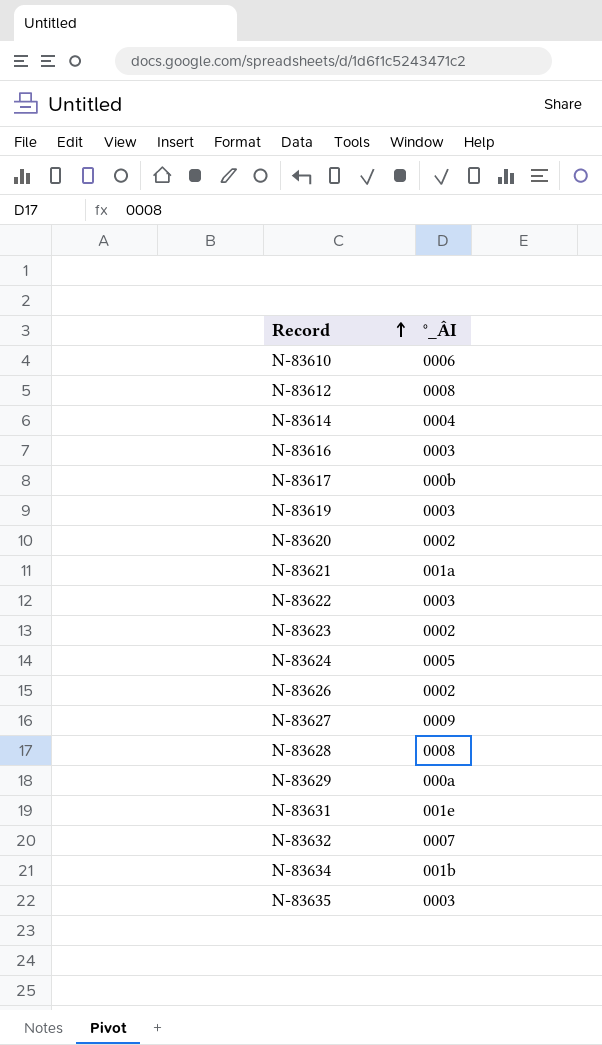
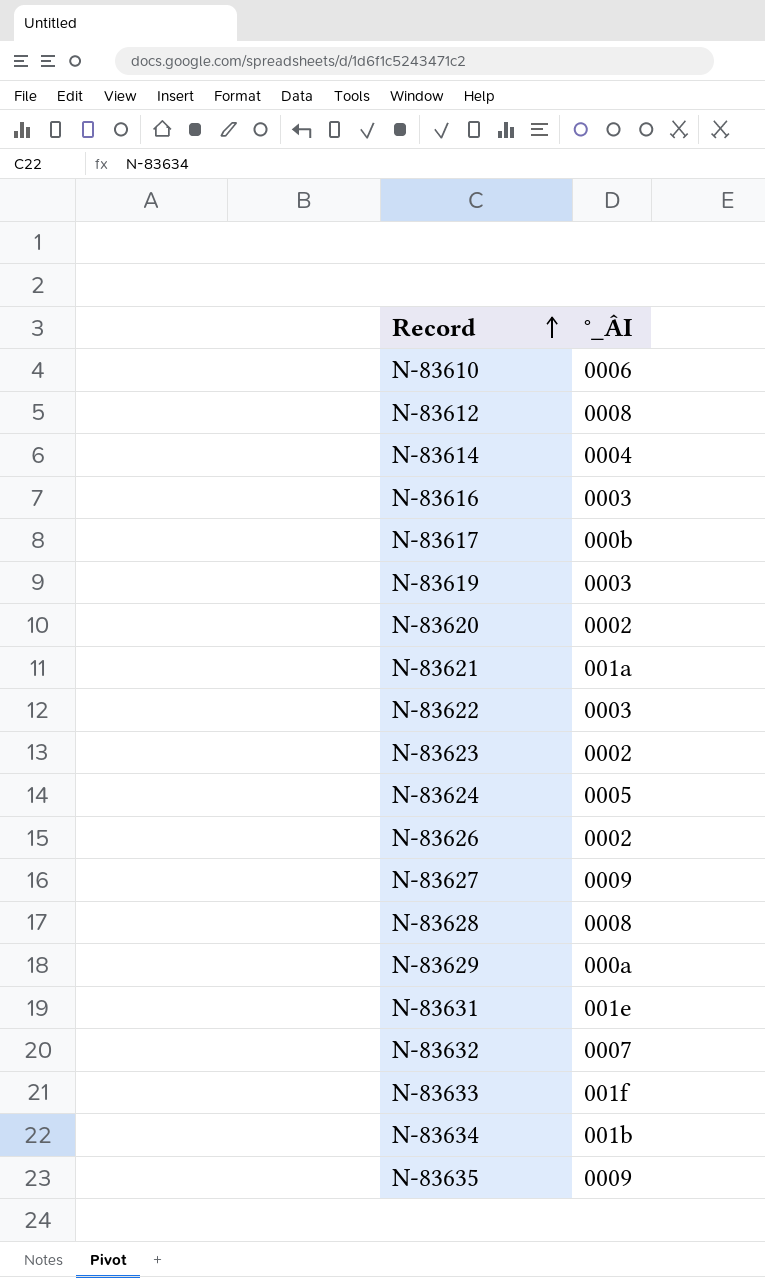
row N-83633: none -> 001f
N-83635 | °_ÂI: 0003 -> 0009

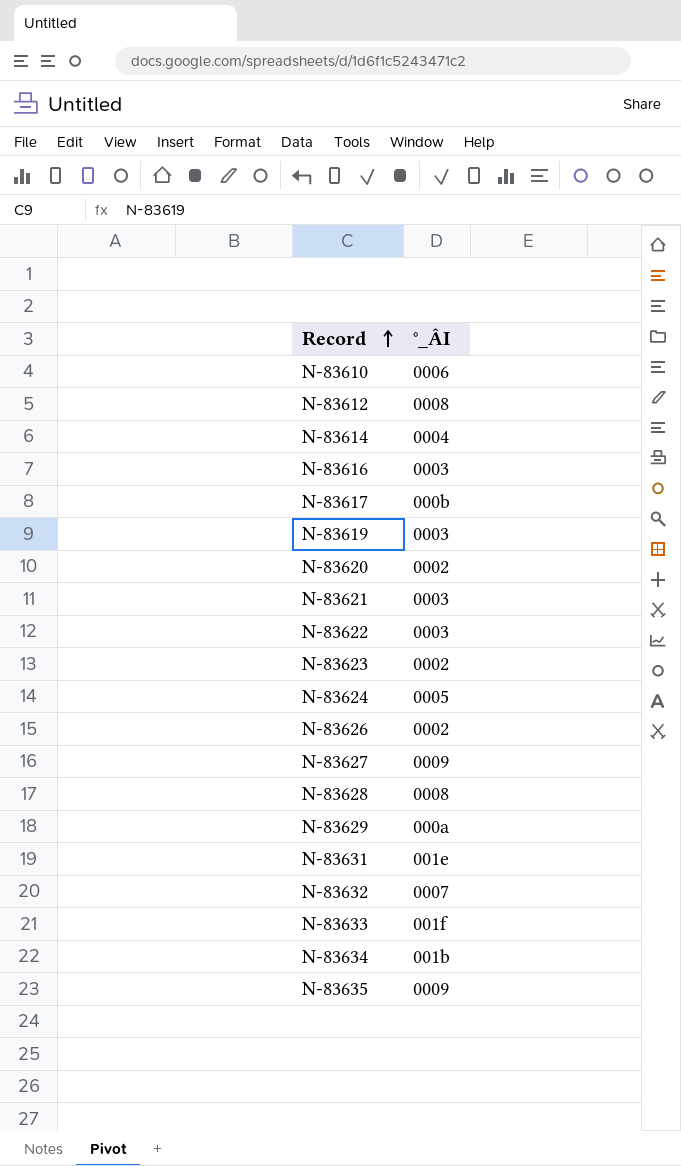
N-83621 | °_ÂI: 001a -> 0003

